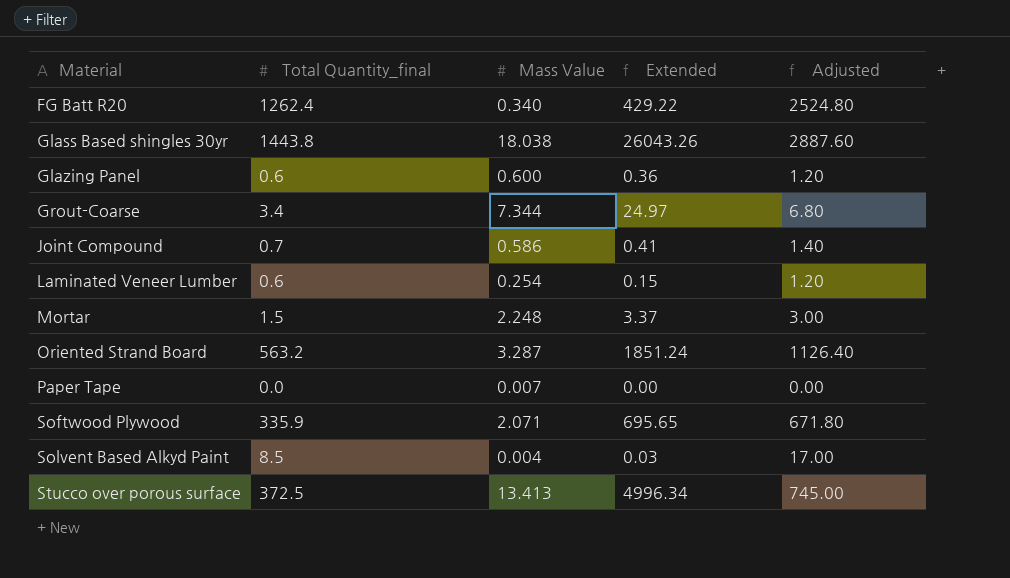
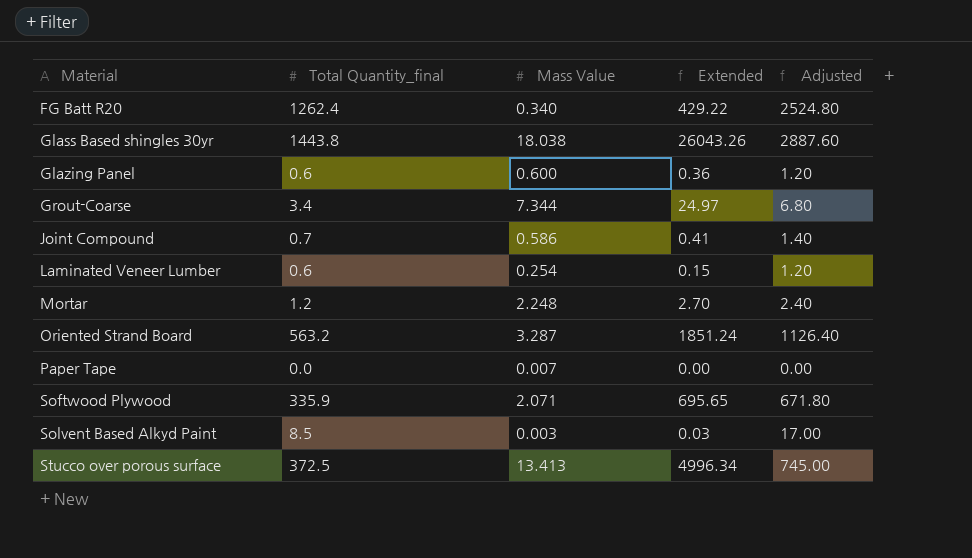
Mortar | Total Quantity_final: 1.5 -> 1.2
Mortar | Extended: 3.37 -> 2.70
Mortar | Adjusted: 3.00 -> 2.40
Solvent Based Alkyd Paint | Mass Value: 0.004 -> 0.003

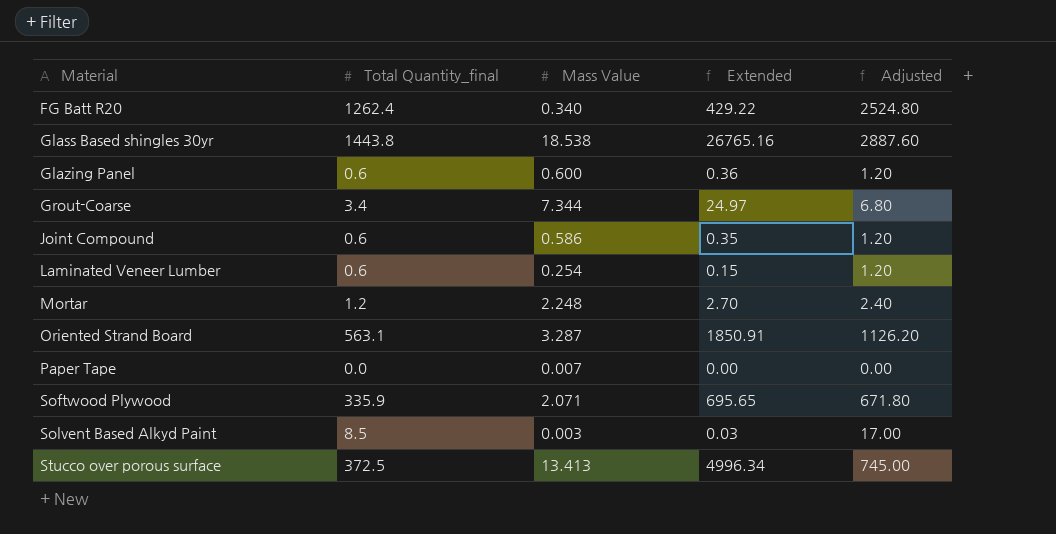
Glass Based shingles 30yr | Mass Value: 18.038 -> 18.538
Glass Based shingles 30yr | Extended: 26043.26 -> 26765.16
Joint Compound | Total Quantity_final: 0.7 -> 0.6
Joint Compound | Extended: 0.41 -> 0.35
Joint Compound | Adjusted: 1.40 -> 1.20
Oriented Strand Board | Total Quantity_final: 563.2 -> 563.1
Oriented Strand Board | Extended: 1851.24 -> 1850.91
Oriented Strand Board | Adjusted: 1126.40 -> 1126.20

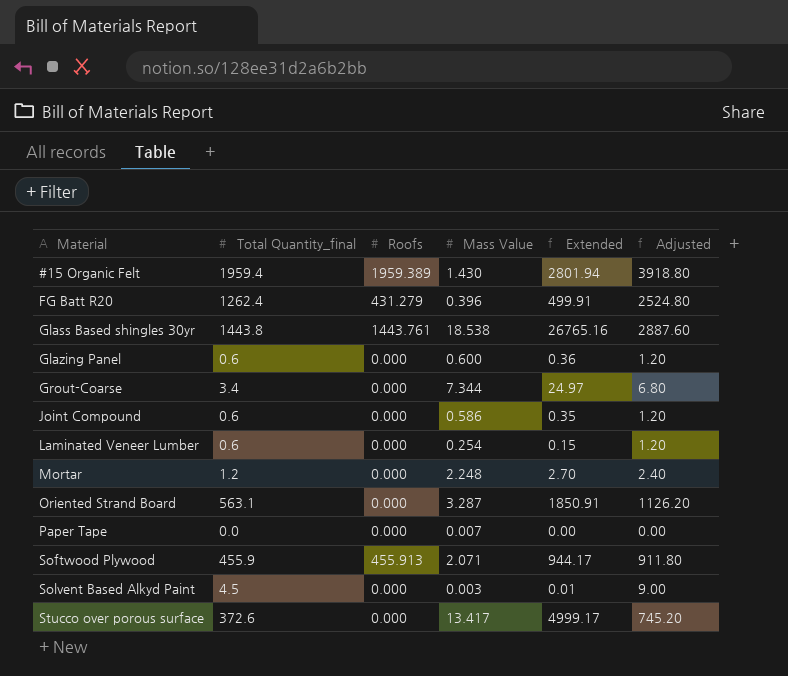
column Roofs | position: none -> 3
row #15 Organic Felt: none -> 1959.4 | 1959.389 | 1.430 | 2801.94 | 3918.80
FG Batt R20 | Mass Value: 0.340 -> 0.396
FG Batt R20 | Extended: 429.22 -> 499.91
Softwood Plywood | Total Quantity_final: 335.9 -> 455.9
Softwood Plywood | Extended: 695.65 -> 944.17
Softwood Plywood | Adjusted: 671.80 -> 911.80
Solvent Based Alkyd Paint | Total Quantity_final: 8.5 -> 4.5
Solvent Based Alkyd Paint | Extended: 0.03 -> 0.01
Solvent Based Alkyd Paint | Adjusted: 17.00 -> 9.00
Stucco over porous surface | Total Quantity_final: 372.5 -> 372.6
Stucco over porous surface | Mass Value: 13.413 -> 13.417
Stucco over porous surface | Extended: 4996.34 -> 4999.17
Stucco over porous surface | Adjusted: 745.00 -> 745.20

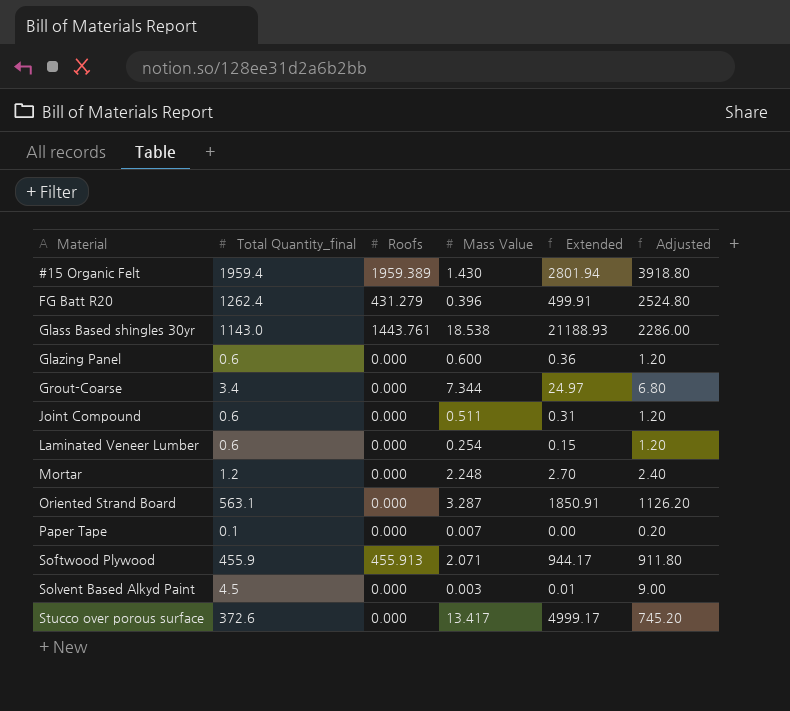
Glass Based shingles 30yr | Total Quantity_final: 1443.8 -> 1143.0
Glass Based shingles 30yr | Extended: 26765.16 -> 21188.93
Glass Based shingles 30yr | Adjusted: 2887.60 -> 2286.00
Joint Compound | Mass Value: 0.586 -> 0.511
Joint Compound | Extended: 0.35 -> 0.31
Paper Tape | Total Quantity_final: 0.0 -> 0.1
Paper Tape | Adjusted: 0.00 -> 0.20

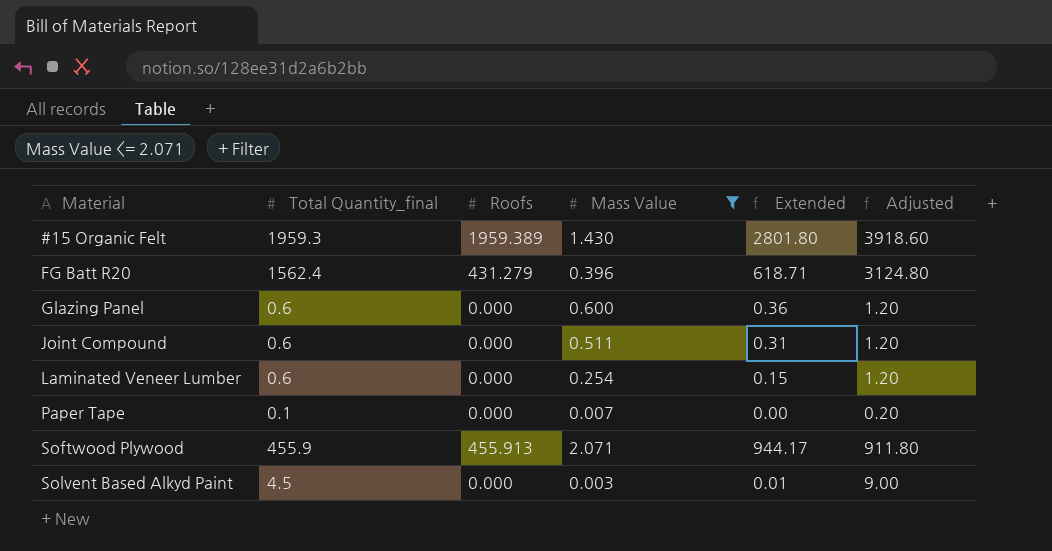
filter: none -> Mass Value <= 2.071
#15 Organic Felt | Total Quantity_final: 1959.4 -> 1959.3
#15 Organic Felt | Extended: 2801.94 -> 2801.80
#15 Organic Felt | Adjusted: 3918.80 -> 3918.60
FG Batt R20 | Total Quantity_final: 1262.4 -> 1562.4
FG Batt R20 | Extended: 499.91 -> 618.71
FG Batt R20 | Adjusted: 2524.80 -> 3124.80

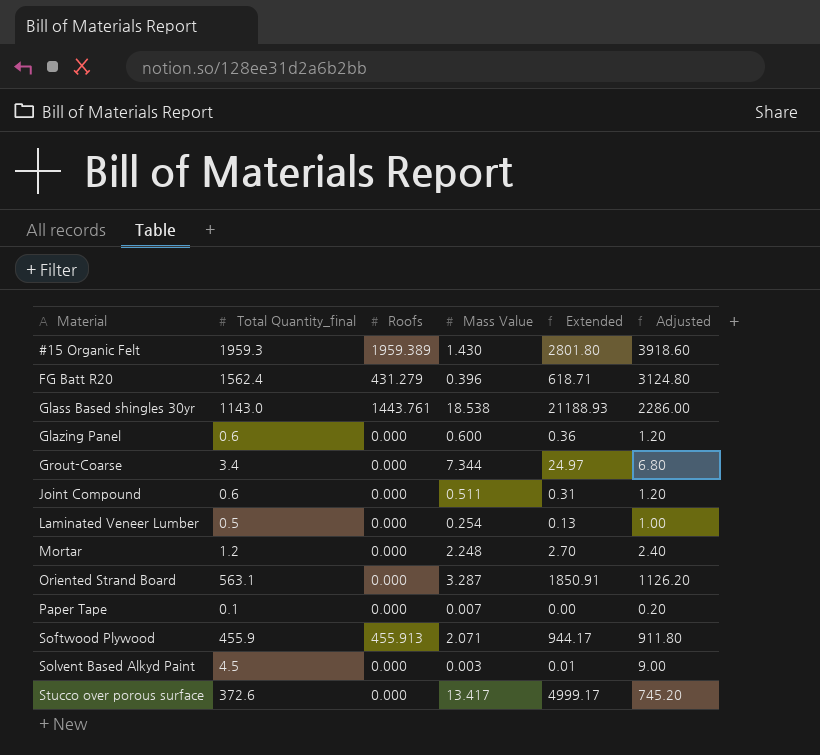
filter: Mass Value <= 2.071 -> none
Laminated Veneer Lumber | Total Quantity_final: 0.6 -> 0.5
Laminated Veneer Lumber | Extended: 0.15 -> 0.13
Laminated Veneer Lumber | Adjusted: 1.20 -> 1.00

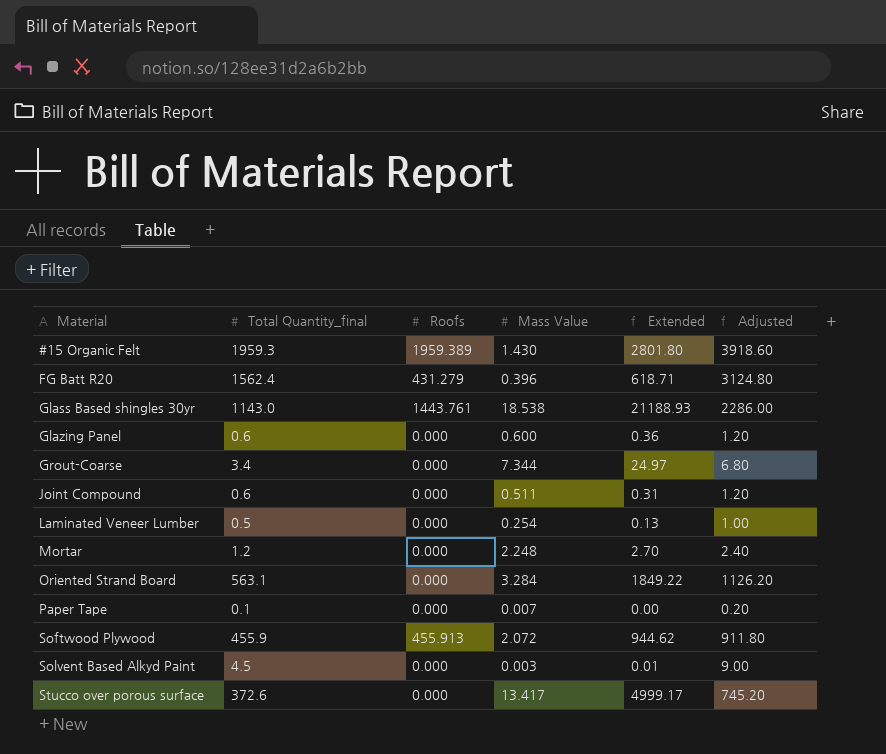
Oriented Strand Board | Mass Value: 3.287 -> 3.284
Oriented Strand Board | Extended: 1850.91 -> 1849.22
Softwood Plywood | Mass Value: 2.071 -> 2.072
Softwood Plywood | Extended: 944.17 -> 944.62

